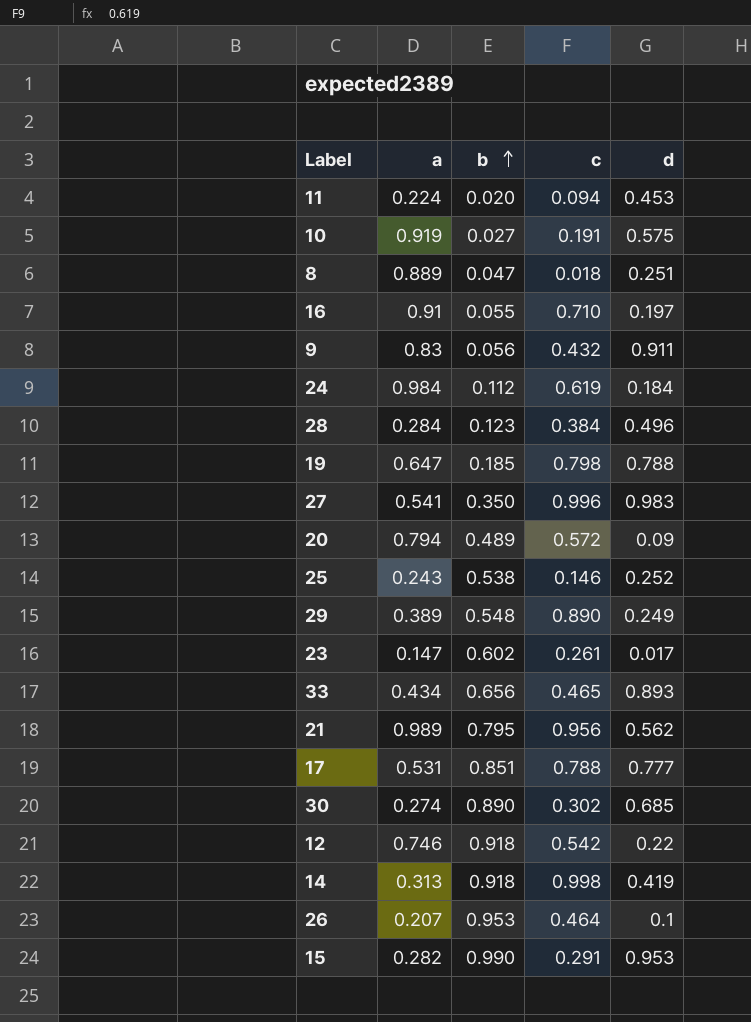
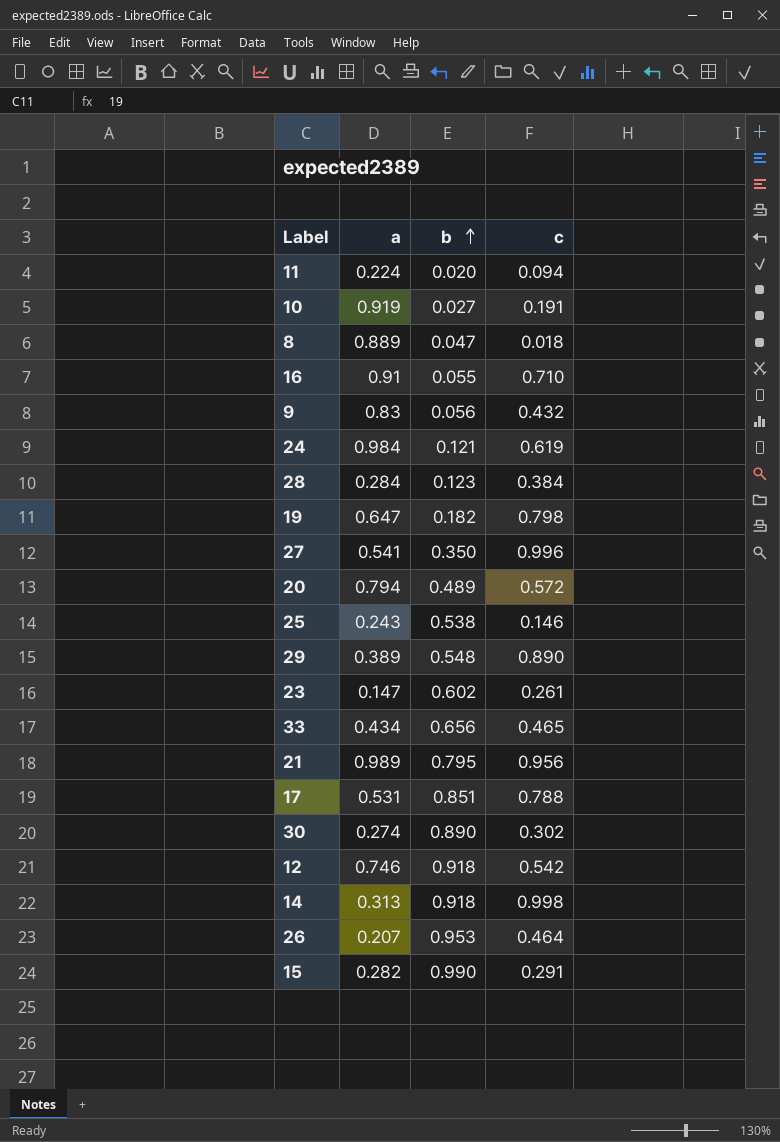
column d | position: 5 -> none
24 | b: 0.112 -> 0.121
19 | b: 0.185 -> 0.182

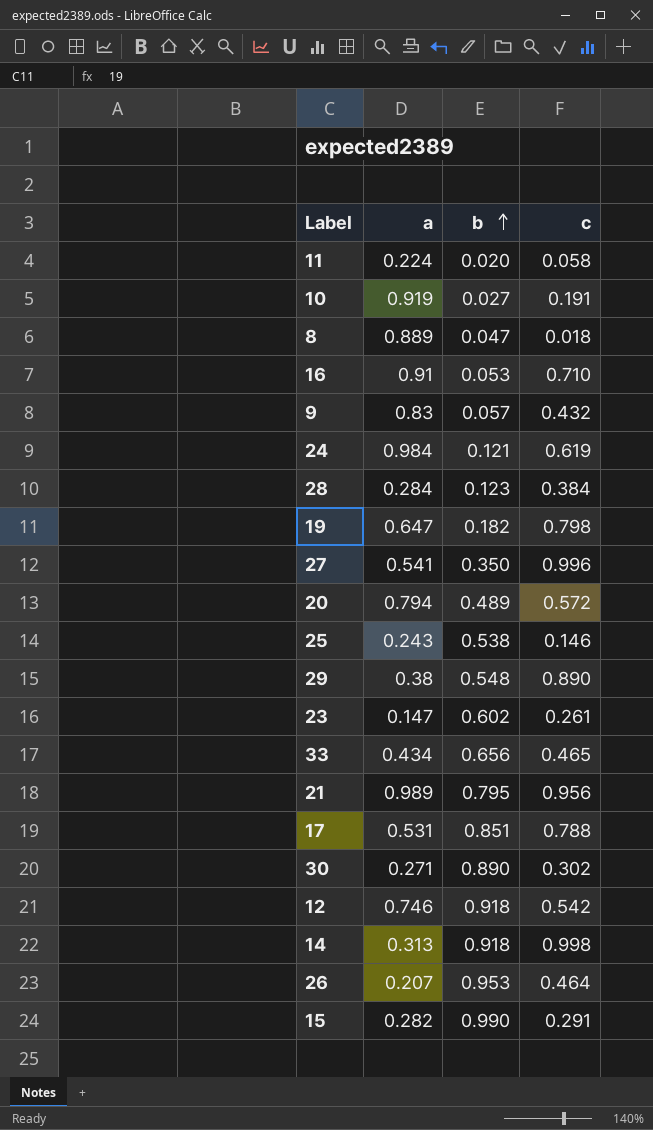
11 | c: 0.094 -> 0.058
16 | b: 0.055 -> 0.053
9 | b: 0.056 -> 0.057
29 | a: 0.389 -> 0.38
30 | a: 0.274 -> 0.271

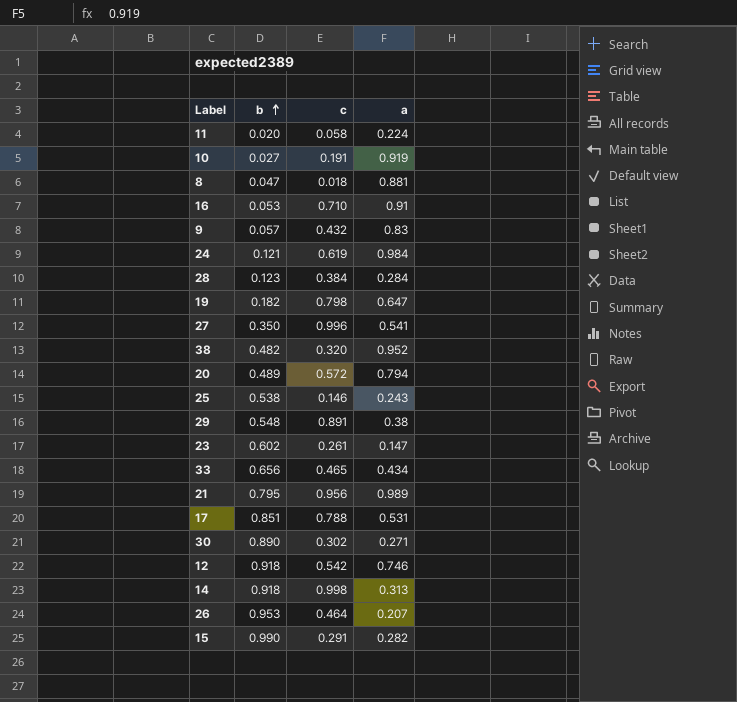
column a | position: 2 -> 4
8 | a: 0.889 -> 0.881
row 38: none -> 0.482 | 0.320 | 0.952
29 | c: 0.890 -> 0.891

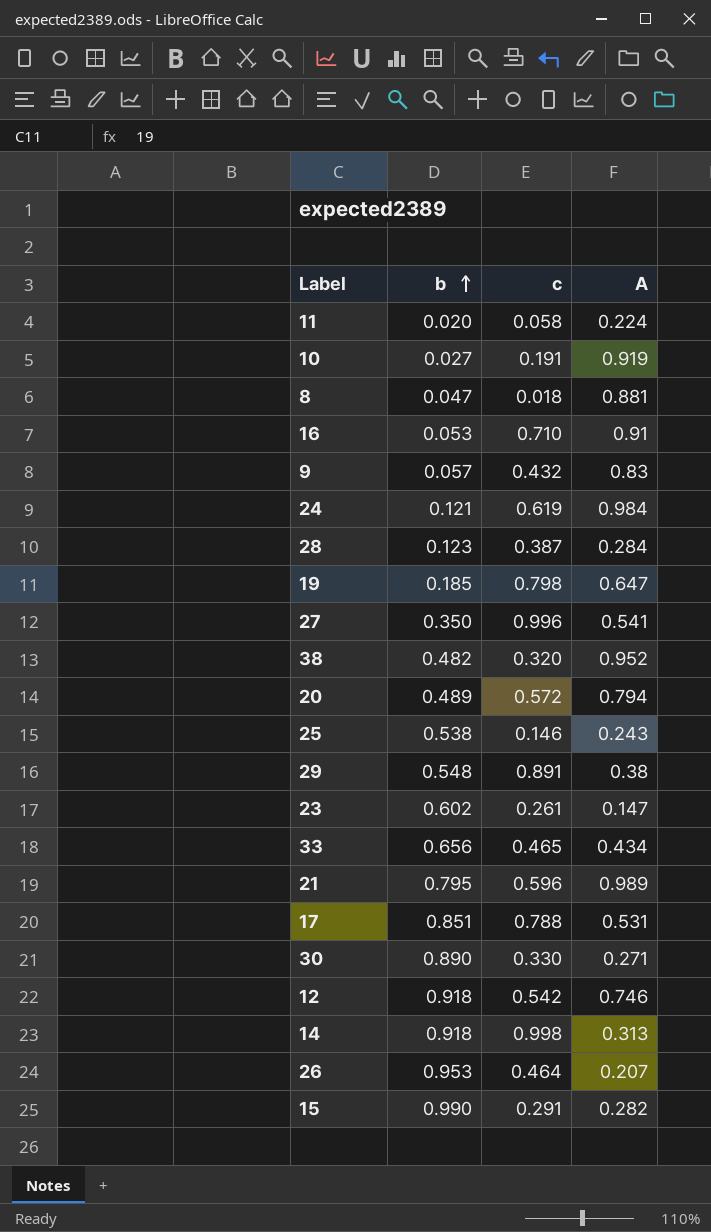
column name: a -> A
28 | c: 0.384 -> 0.387
19 | b: 0.182 -> 0.185
21 | c: 0.956 -> 0.596
30 | c: 0.302 -> 0.330

